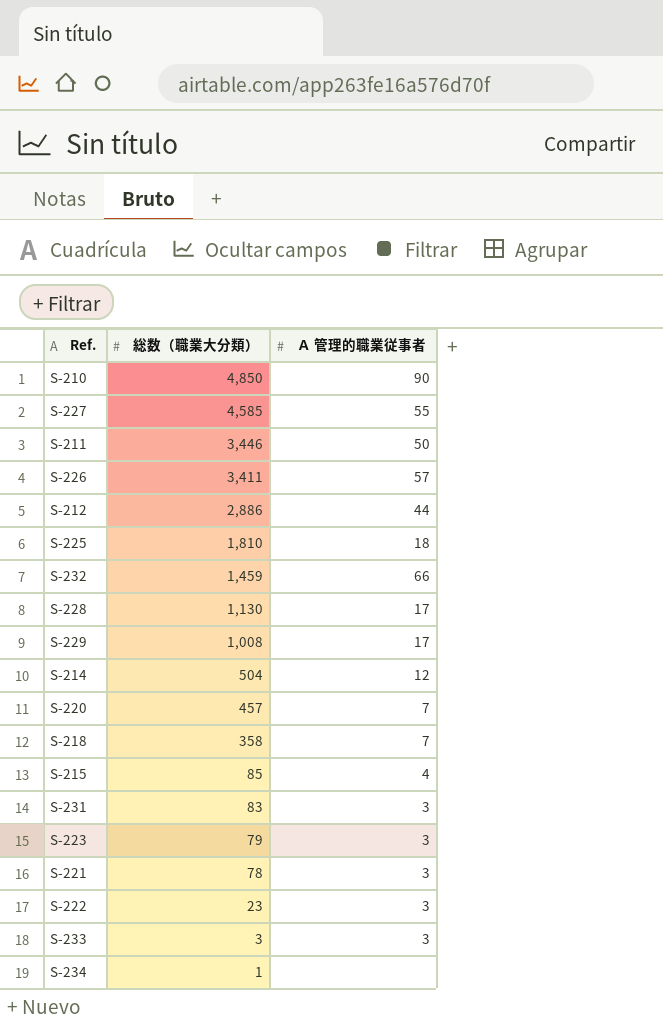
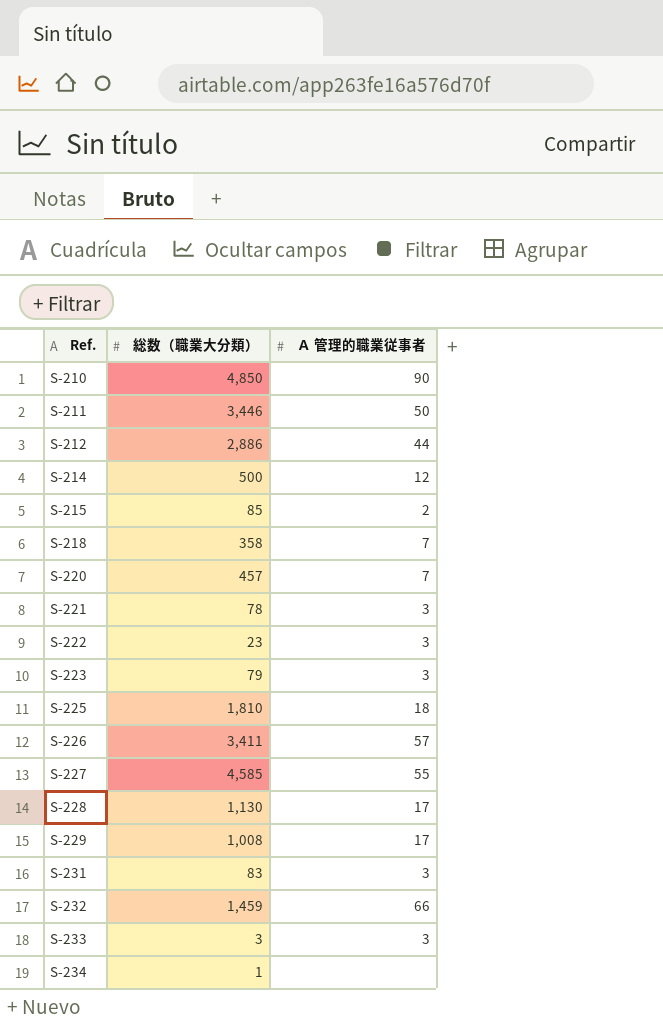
row order: 総数（職業大分類） descending -> Ref. ascending
S-214 | 総数（職業大分類）: 504 -> 500
S-215 | Ａ 管理的職業従事者: 4 -> 2

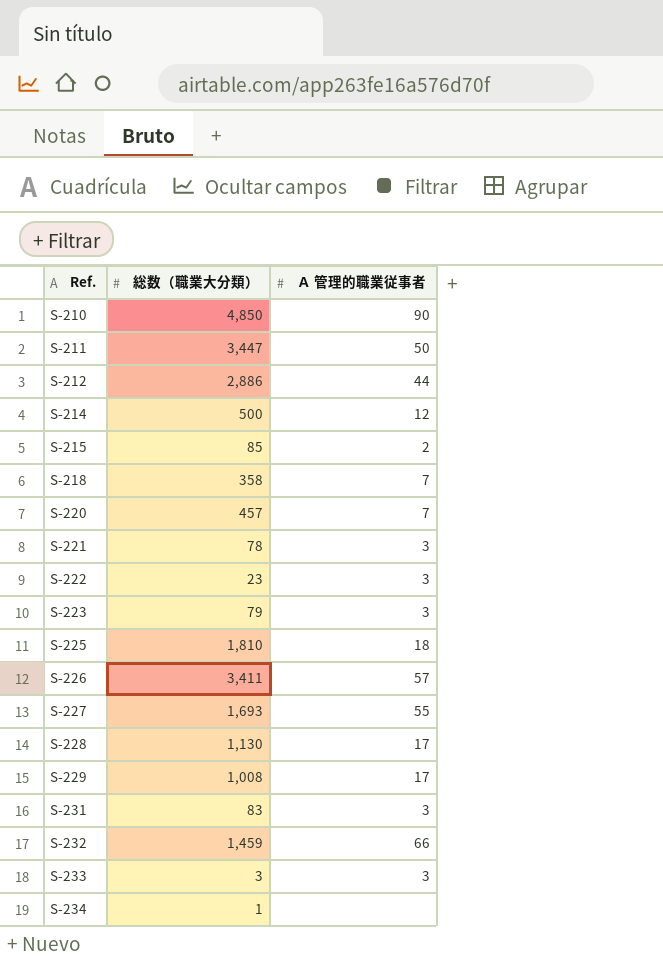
S-211 | 総数（職業大分類）: 3,446 -> 3,447
S-227 | 総数（職業大分類）: 4,585 -> 1,693

